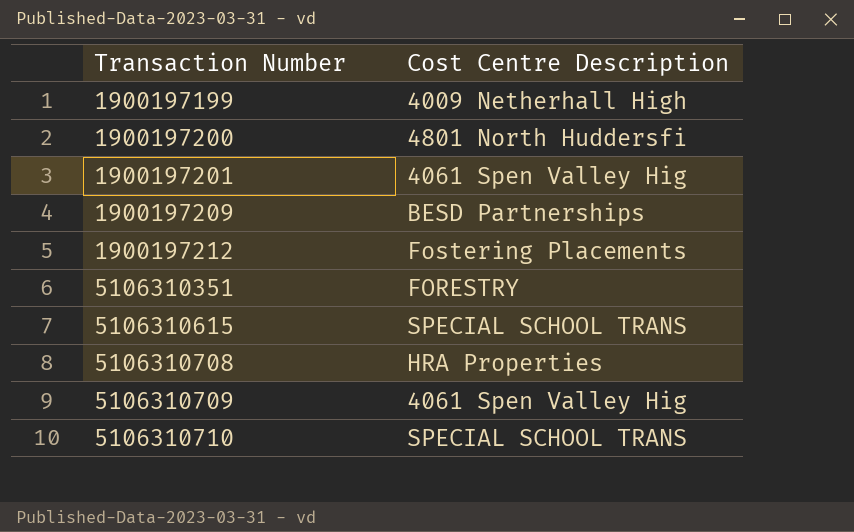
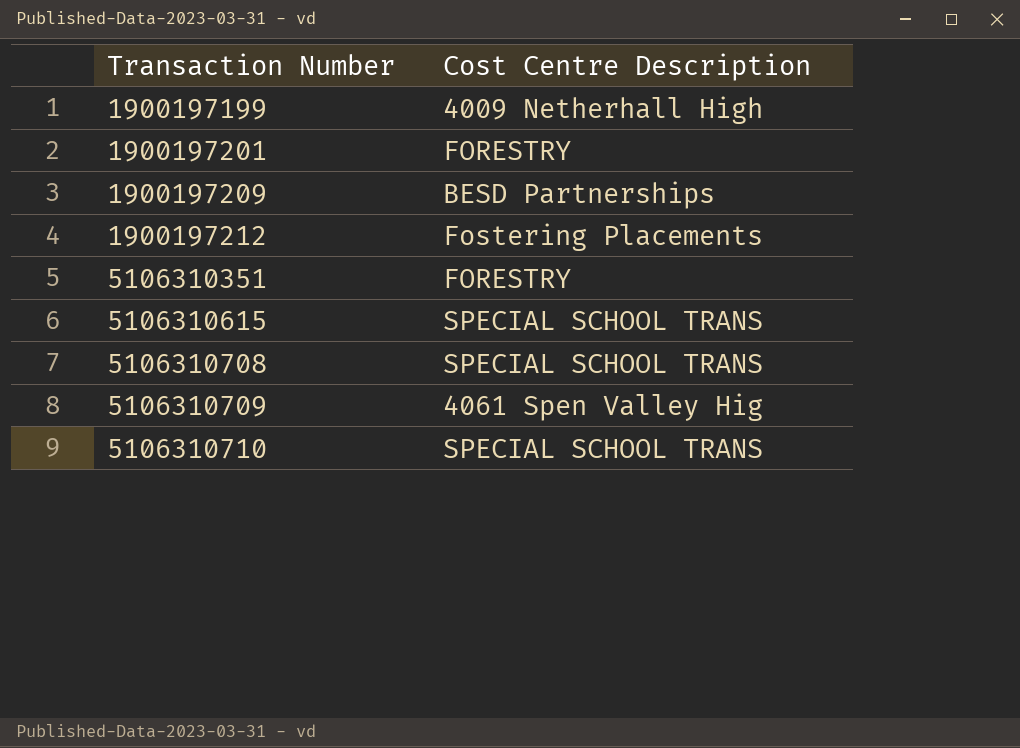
row 1900197200: 4801 North Huddersfi -> none
1900197201 | Cost Centre Description: 4061 Spen Valley Hig -> FORESTRY
5106310708 | Cost Centre Description: HRA Properties -> SPECIAL SCHOOL TRANS

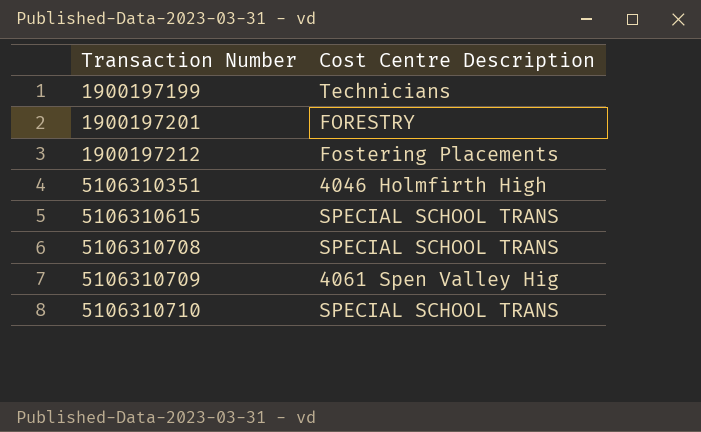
row 1900197209: BESD Partnerships -> none
1900197199 | Cost Centre Description: 4009 Netherhall High -> Technicians
5106310351 | Cost Centre Description: FORESTRY -> 4046 Holmfirth High

